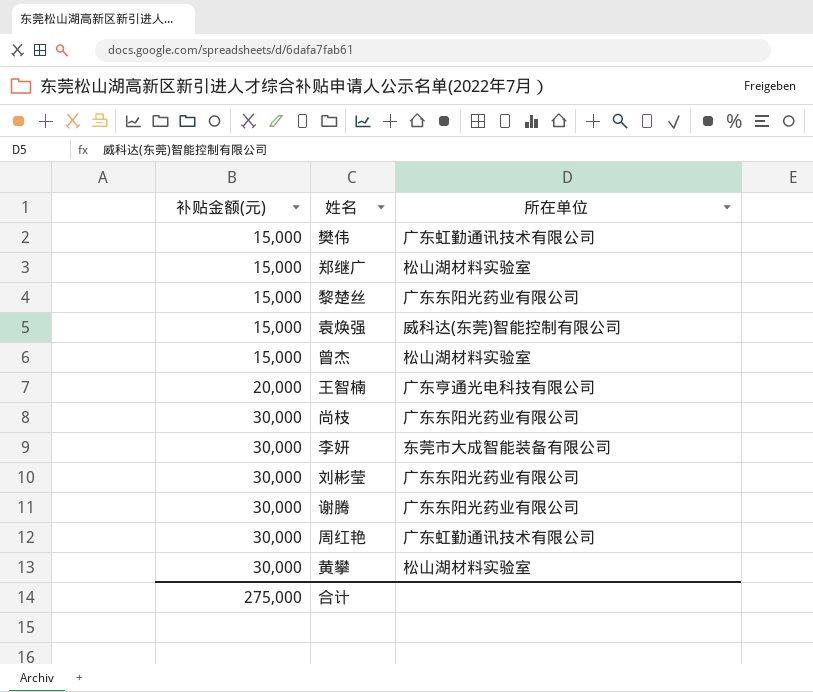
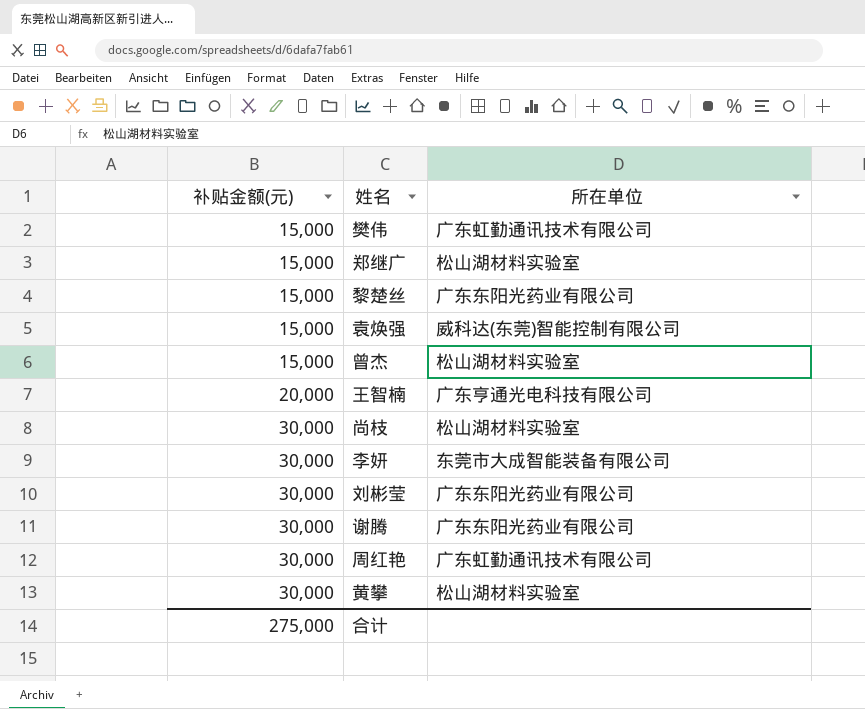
尚枝 | 所在单位: 广东东阳光药业有限公司 -> 松山湖材料实验室

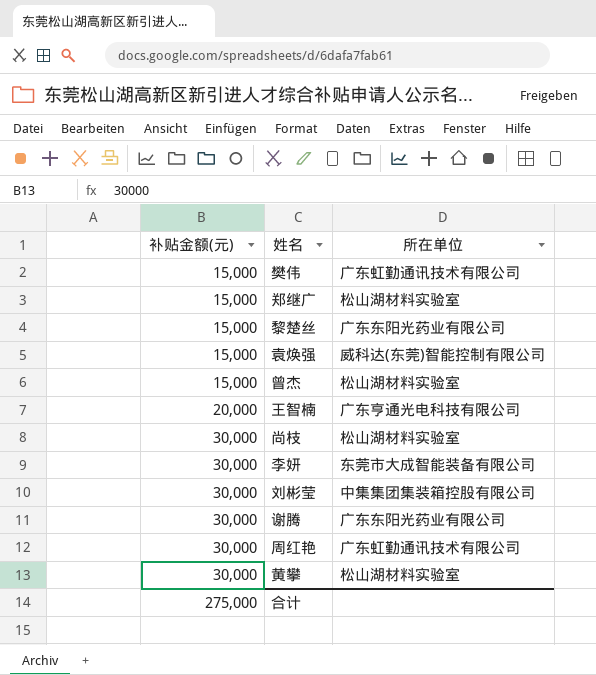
刘彬莹 | 所在单位: 广东东阳光药业有限公司 -> 中集集团集装箱控股有限公司

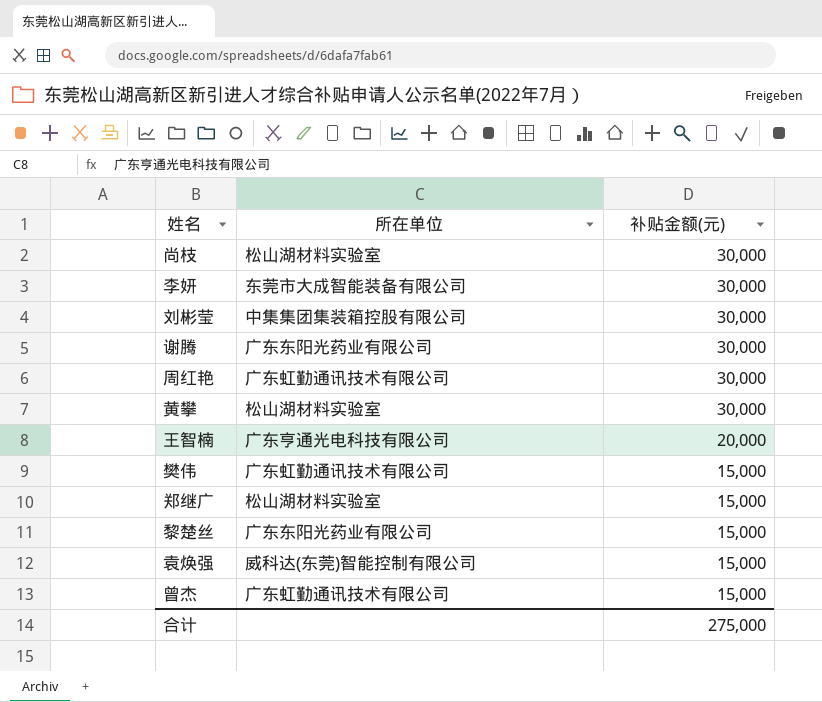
row order: 补贴金额(元) ascending -> 补贴金额(元) descending
column 补贴金额(元) | position: 1 -> 3
曾杰 | 所在单位: 松山湖材料实验室 -> 广东虹勤通讯技术有限公司

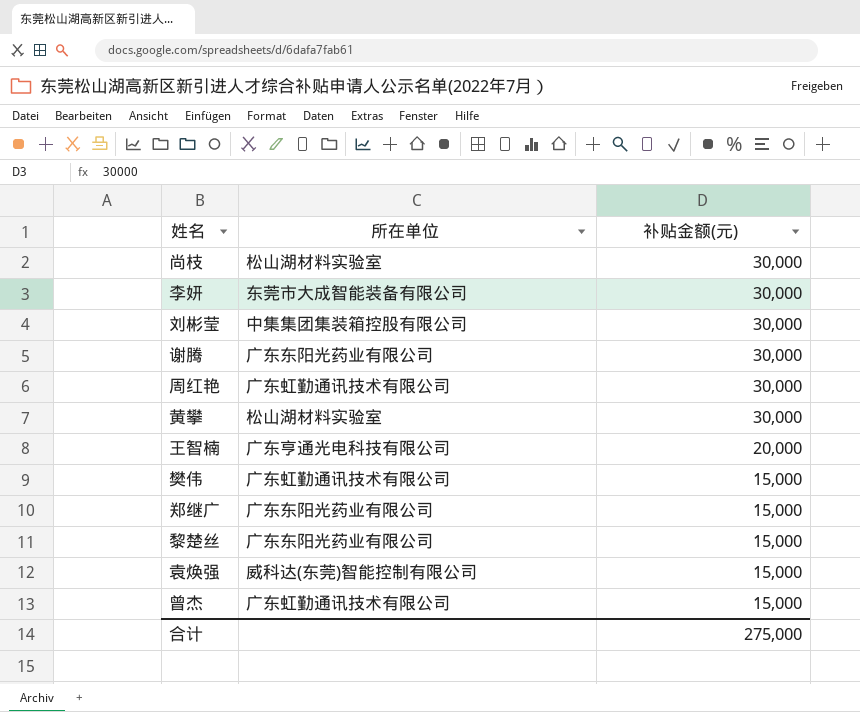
郑继广 | 所在单位: 松山湖材料实验室 -> 广东东阳光药业有限公司

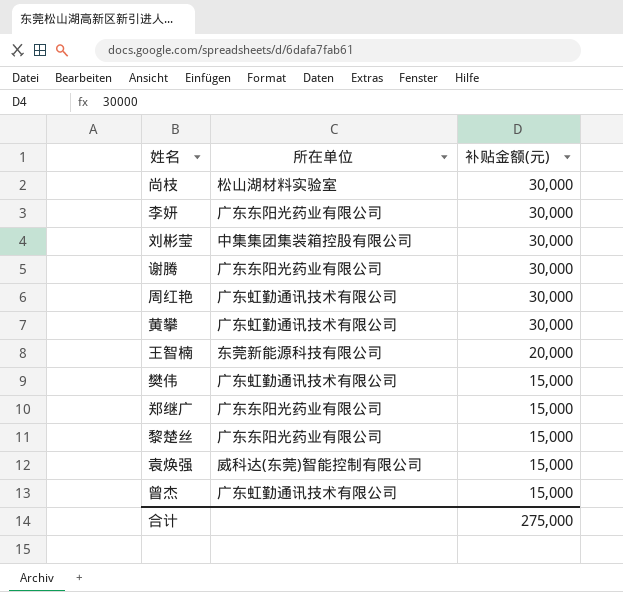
李妍 | 所在单位: 东莞市大成智能装备有限公司 -> 广东东阳光药业有限公司
黄攀 | 所在单位: 松山湖材料实验室 -> 广东虹勤通讯技术有限公司
王智楠 | 所在单位: 广东亨通光电科技有限公司 -> 东莞新能源科技有限公司

